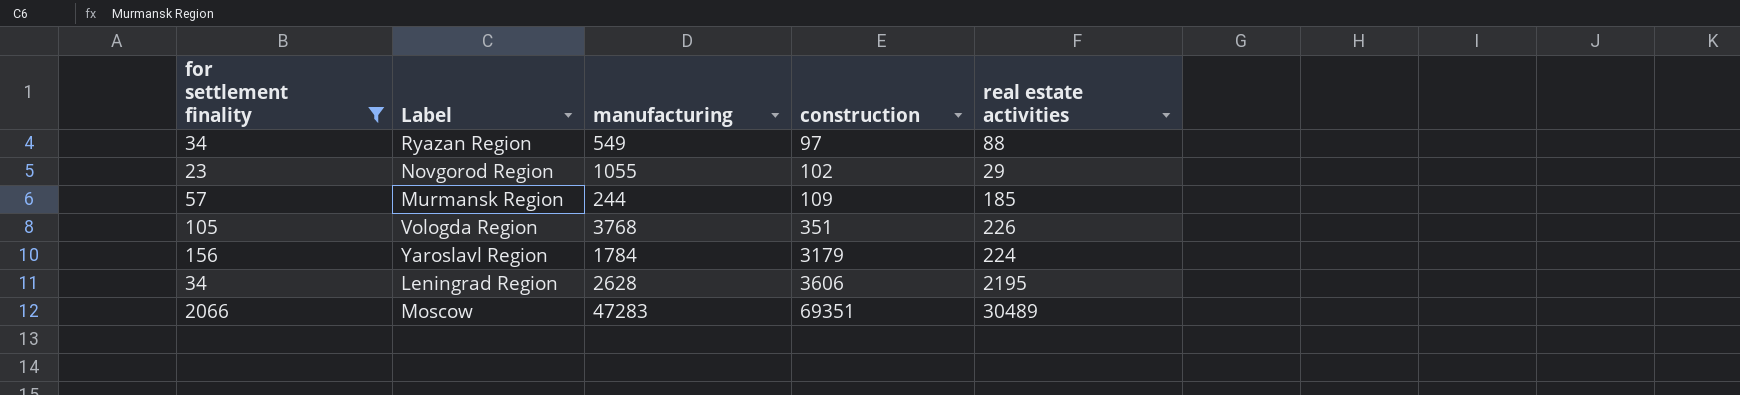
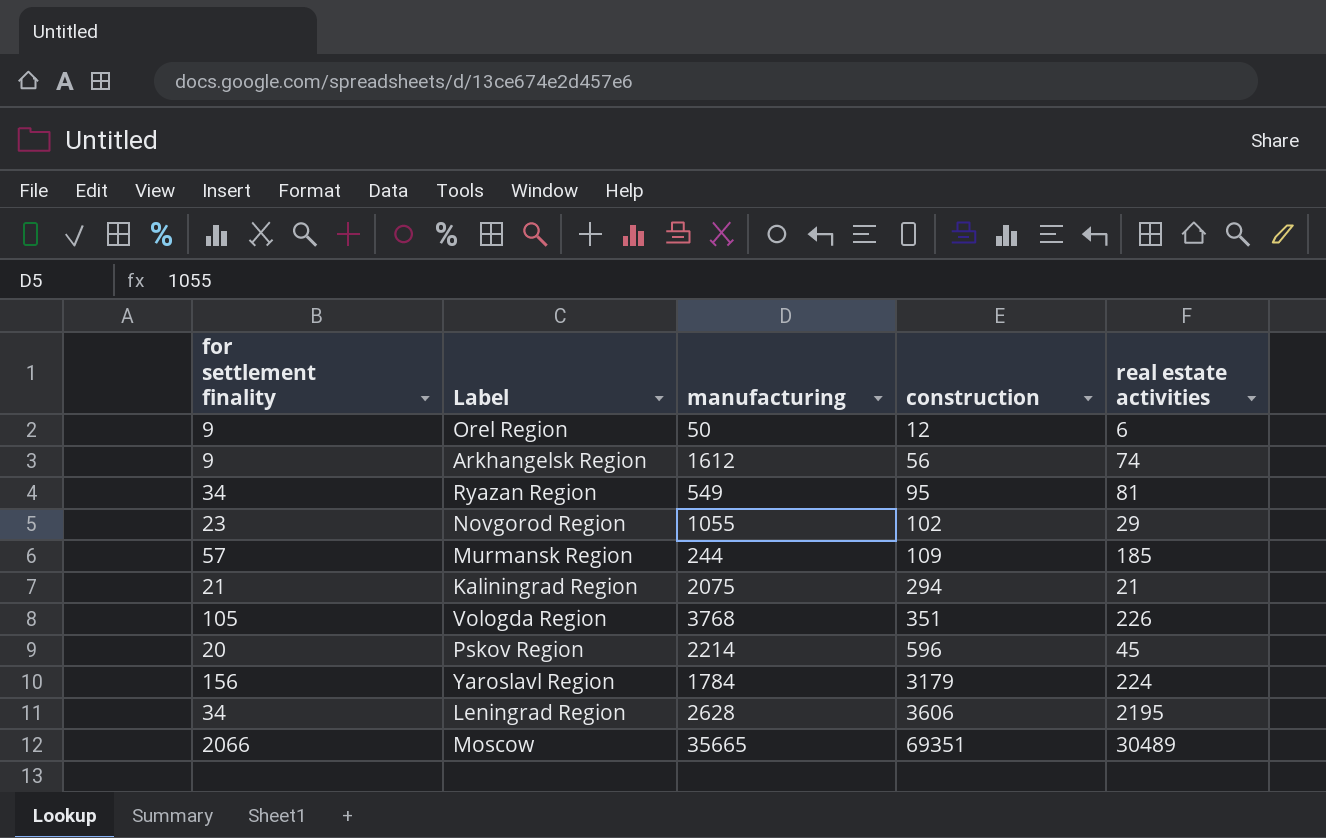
filter: for settlement finality >= 23 -> none
Ryazan Region | construction: 97 -> 95
Ryazan Region | real estate activities: 88 -> 81
Moscow | manufacturing: 47283 -> 35665

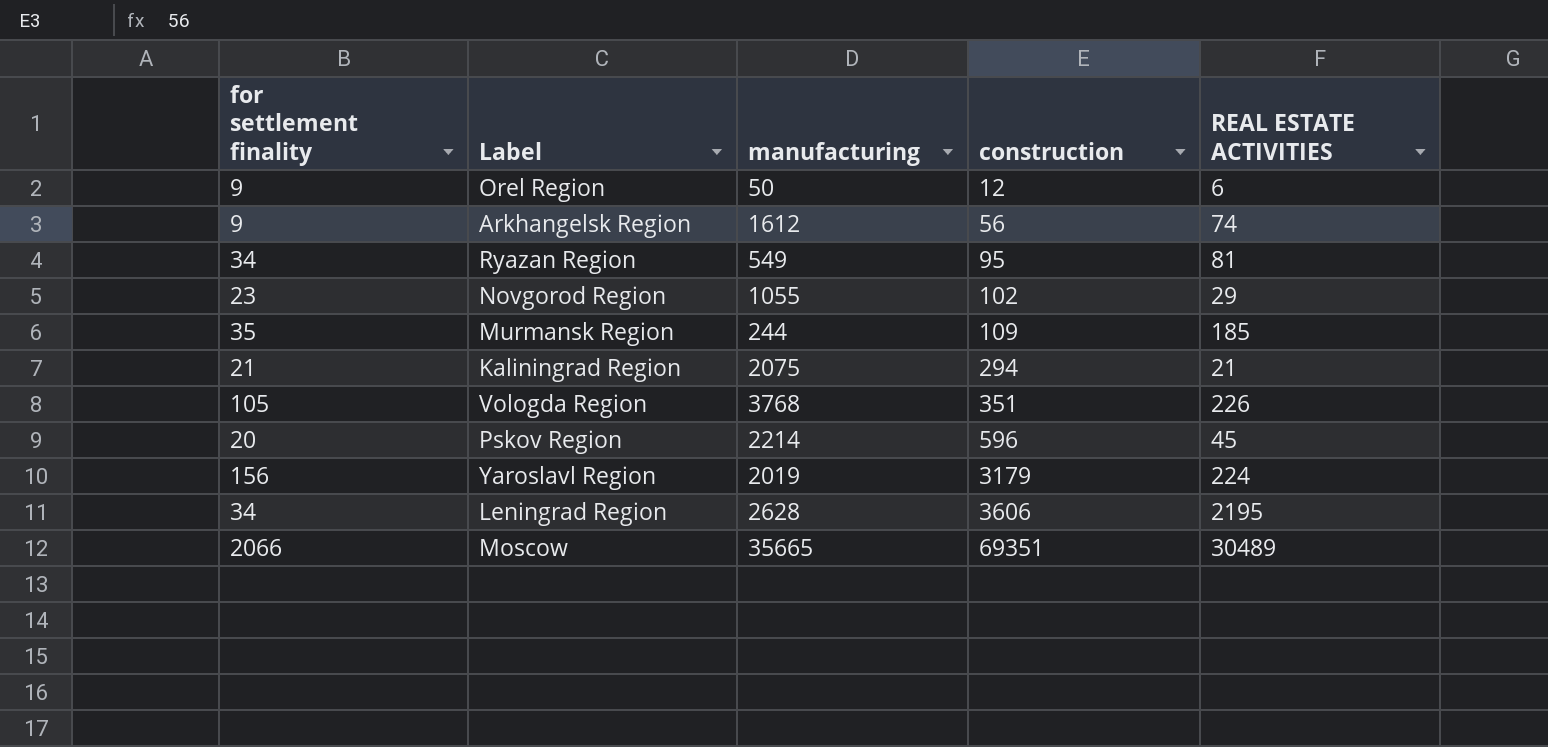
column name: real estate activities -> REAL ESTATE ACTIVITIES
Murmansk Region | for settlement finality: 57 -> 35
Yaroslavl Region | manufacturing: 1784 -> 2019

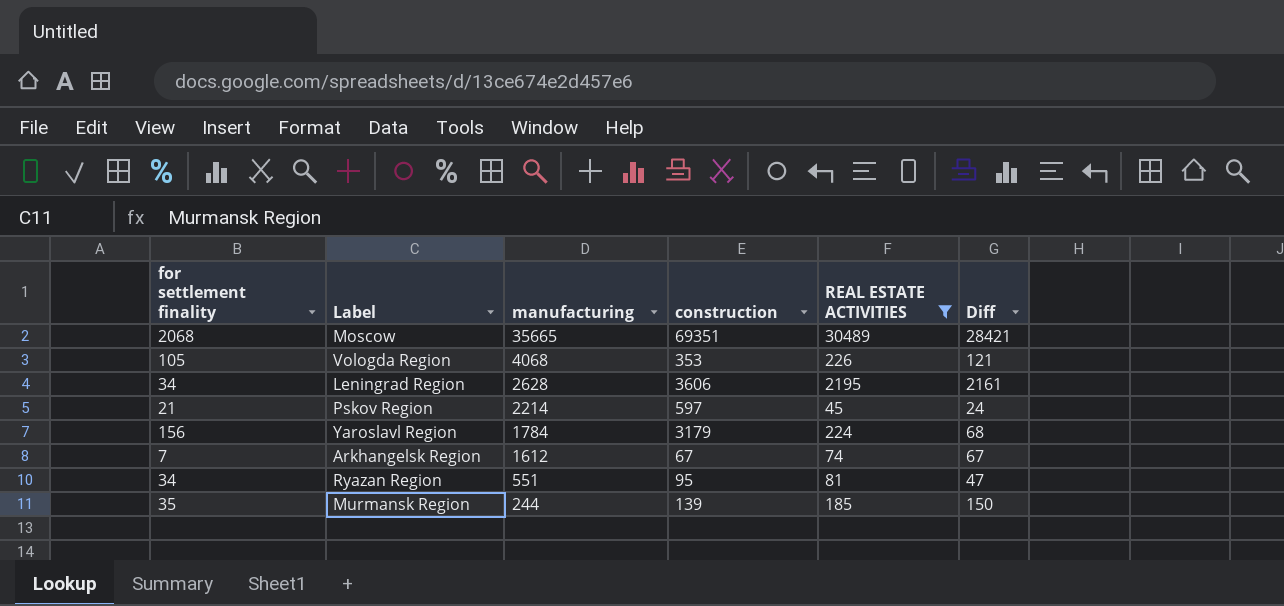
filter: none -> REAL ESTATE ACTIVITIES >= 45
row order: construction ascending -> manufacturing descending
column Diff | formula: none -> [REAL ESTATE ACTIVITIES] - [for settlement finality]
Moscow | for settlement finality: 2066 -> 2068
Vologda Region | manufacturing: 3768 -> 4068
Vologda Region | construction: 351 -> 353
Pskov Region | for settlement finality: 20 -> 21
Pskov Region | construction: 596 -> 597
Yaroslavl Region | manufacturing: 2019 -> 1784
Arkhangelsk Region | for settlement finality: 9 -> 7
Arkhangelsk Region | construction: 56 -> 67
Ryazan Region | manufacturing: 549 -> 551
Murmansk Region | construction: 109 -> 139

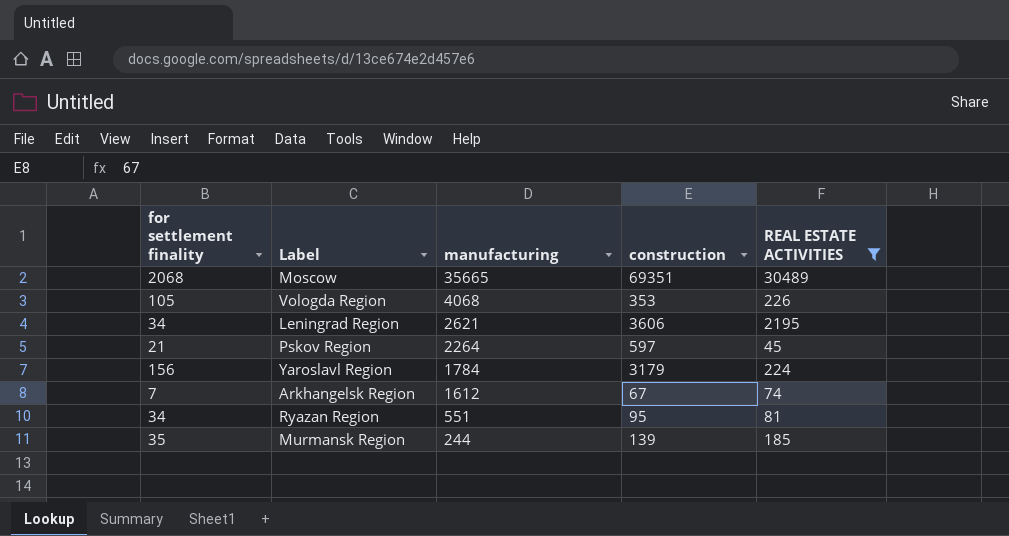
column Diff | formula: [REAL ESTATE ACTIVITIES] - [for settlement finality] -> none
Leningrad Region | manufacturing: 2628 -> 2621
Pskov Region | manufacturing: 2214 -> 2264

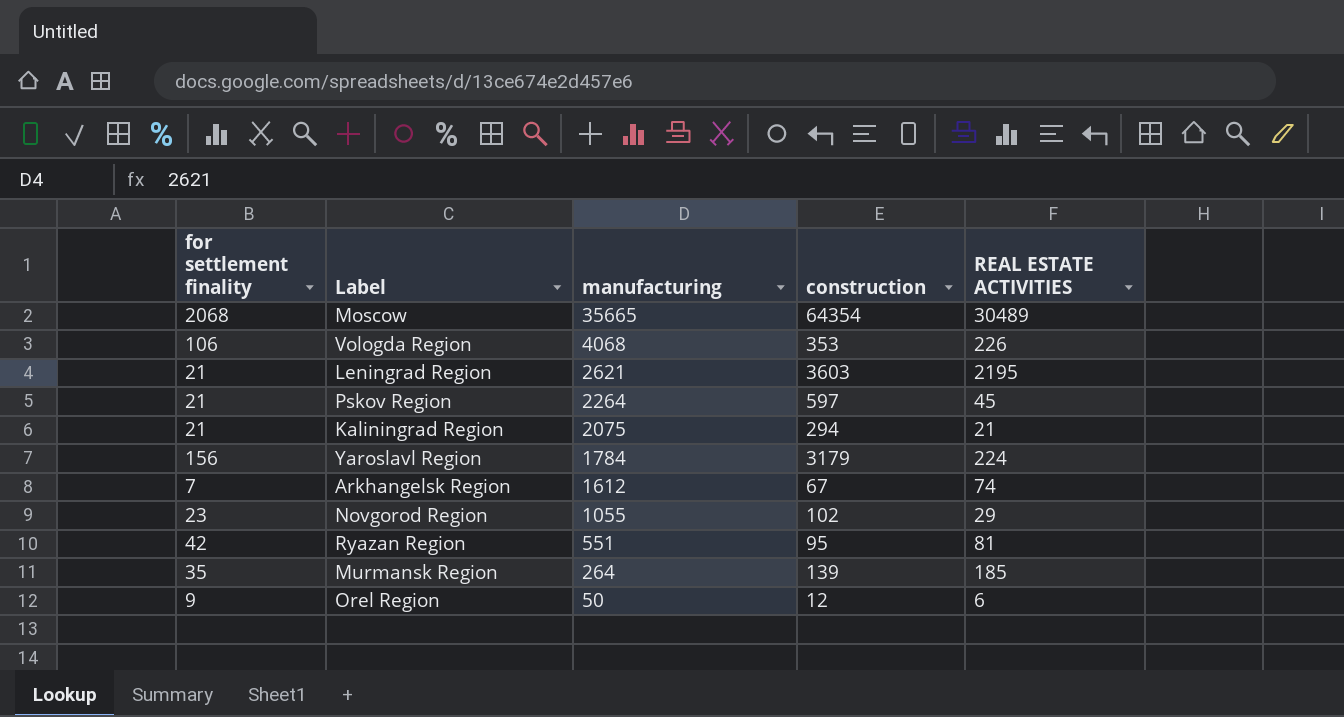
filter: REAL ESTATE ACTIVITIES >= 45 -> none
Moscow | construction: 69351 -> 64354
Vologda Region | for settlement finality: 105 -> 106
Leningrad Region | for settlement finality: 34 -> 21
Leningrad Region | construction: 3606 -> 3603
Ryazan Region | for settlement finality: 34 -> 42
Murmansk Region | manufacturing: 244 -> 264

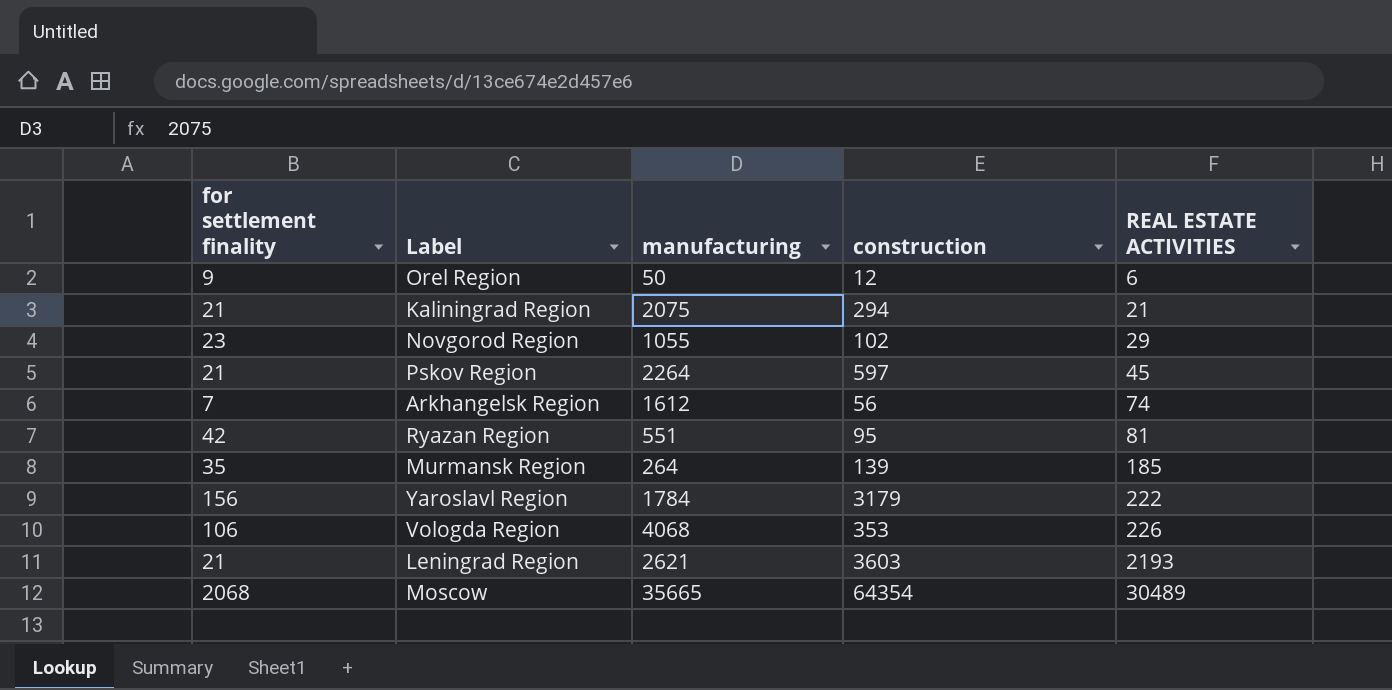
row order: manufacturing descending -> REAL ESTATE ACTIVITIES ascending
Arkhangelsk Region | construction: 67 -> 56
Yaroslavl Region | REAL ESTATE ACTIVITIES: 224 -> 222
Leningrad Region | REAL ESTATE ACTIVITIES: 2195 -> 2193

